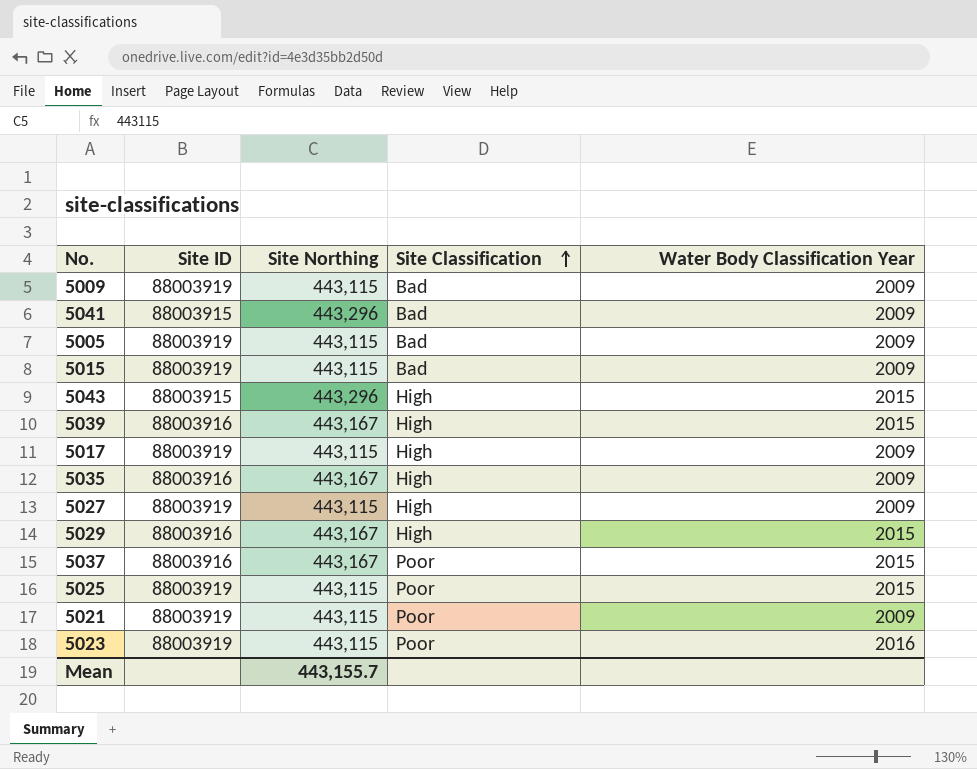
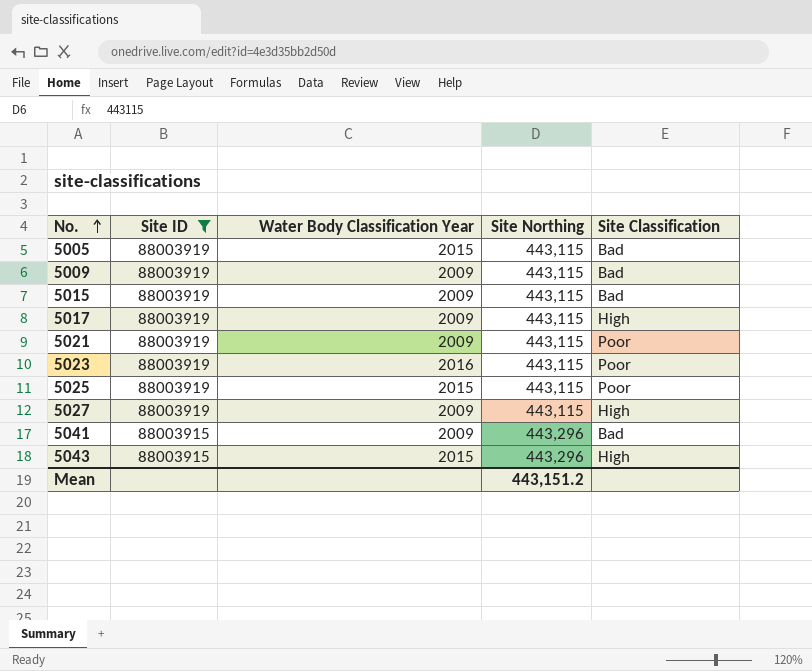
filter: none -> Site ID != 88003916
row order: Site Classification ascending -> No. ascending
column Water Body Classification Year | position: 5 -> 3
5005 | Water Body Classification Year: 2009 -> 2015
Mean | Site Northing: 443,155.7 -> 443,151.2

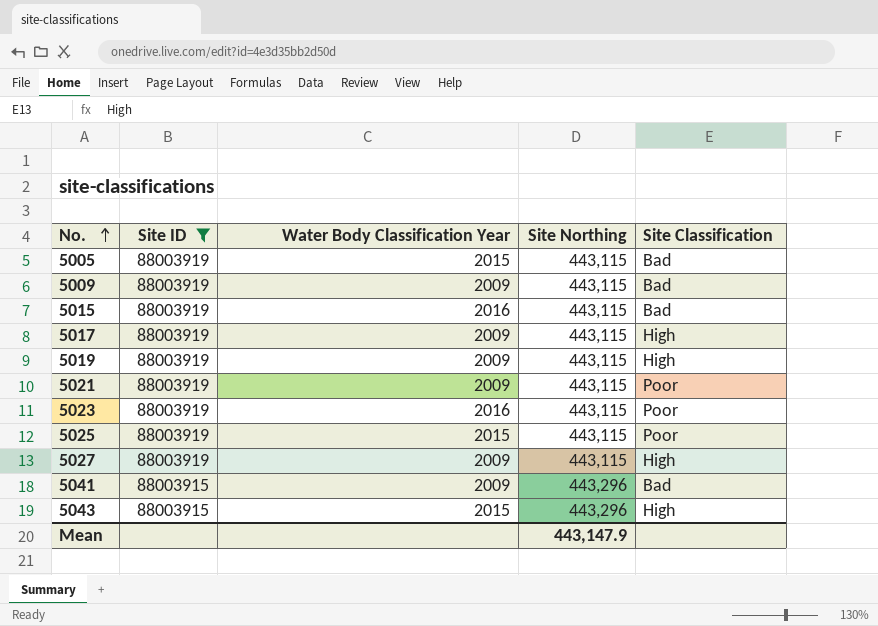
5015 | Water Body Classification Year: 2009 -> 2016
row 5019: none -> 88003919 | 2009 | 443,115 | High
Mean | Site Northing: 443,151.2 -> 443,147.9

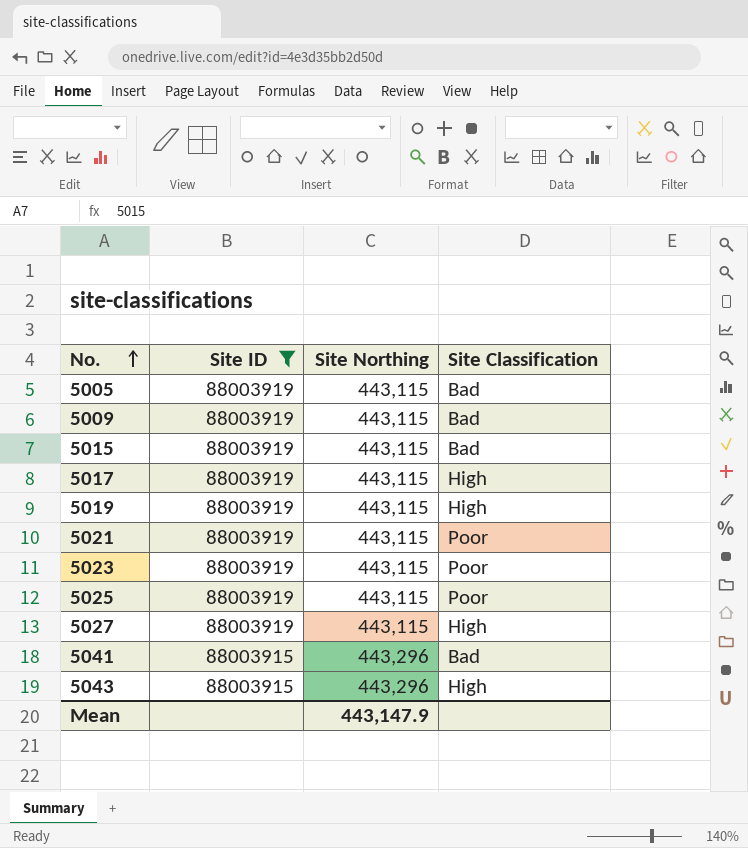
column Water Body Classification Year | position: 3 -> none

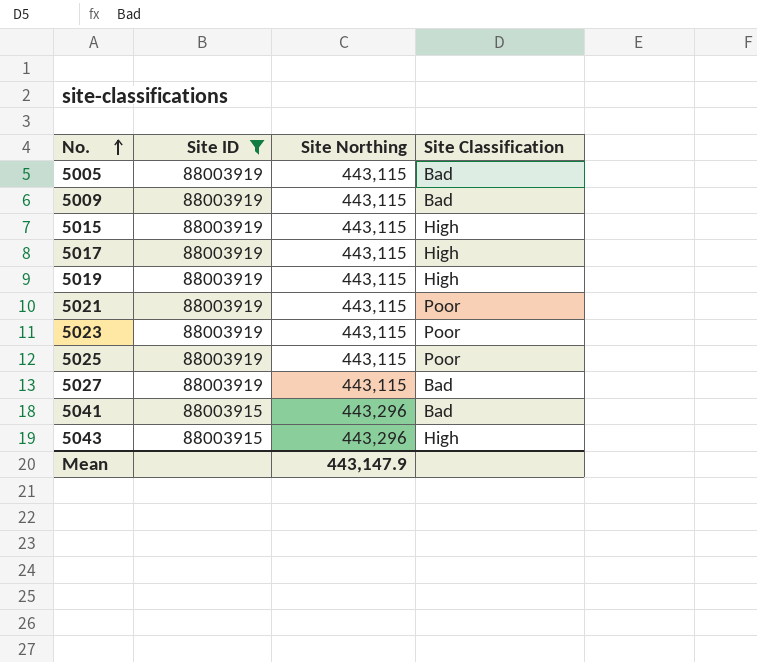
5015 | Site Classification: Bad -> High
5027 | Site Classification: High -> Bad

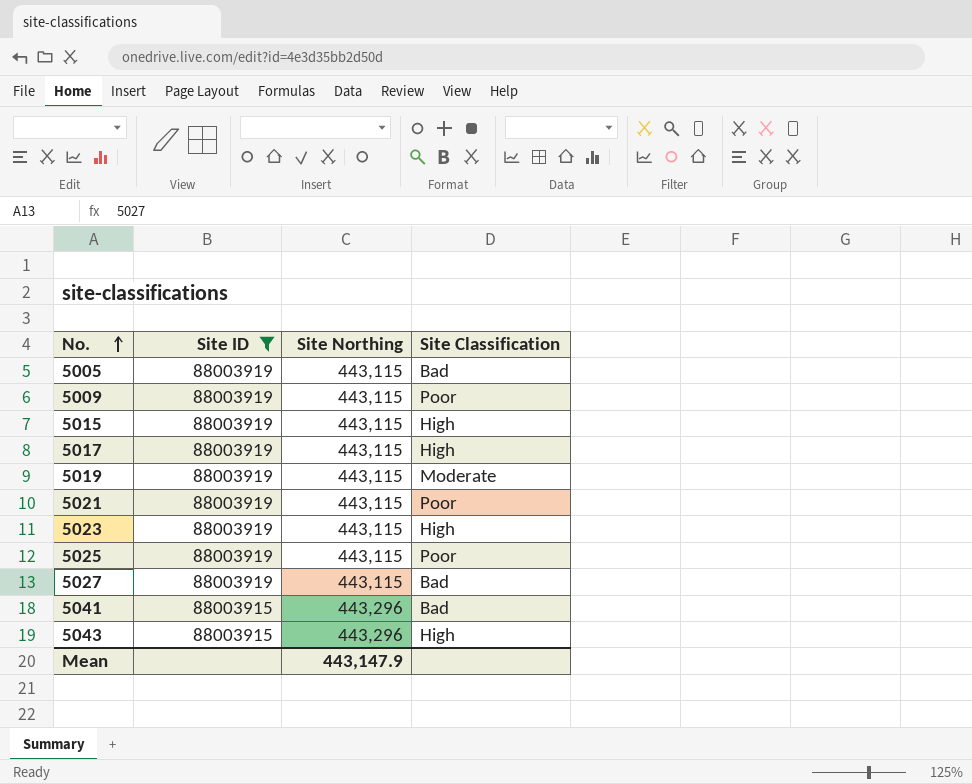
5009 | Site Classification: Bad -> Poor
5019 | Site Classification: High -> Moderate
5023 | Site Classification: Poor -> High

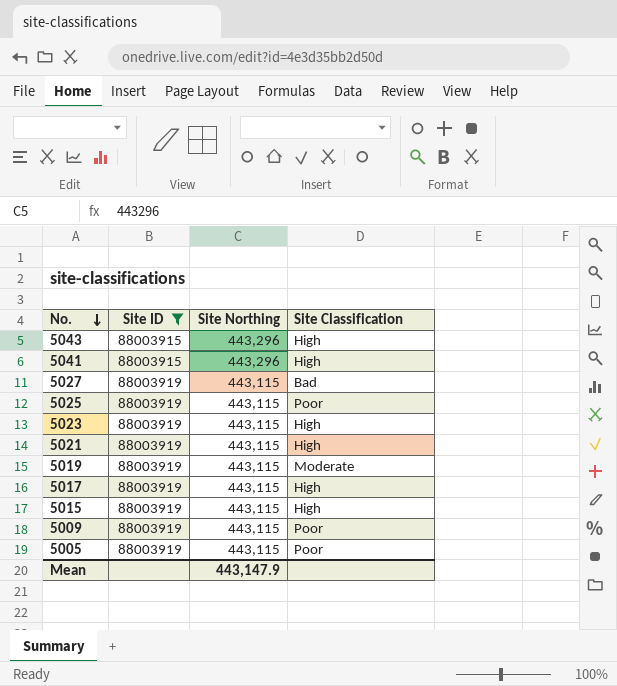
row order: No. ascending -> No. descending
5041 | Site Classification: Bad -> High
5021 | Site Classification: Poor -> High
5005 | Site Classification: Bad -> Poor

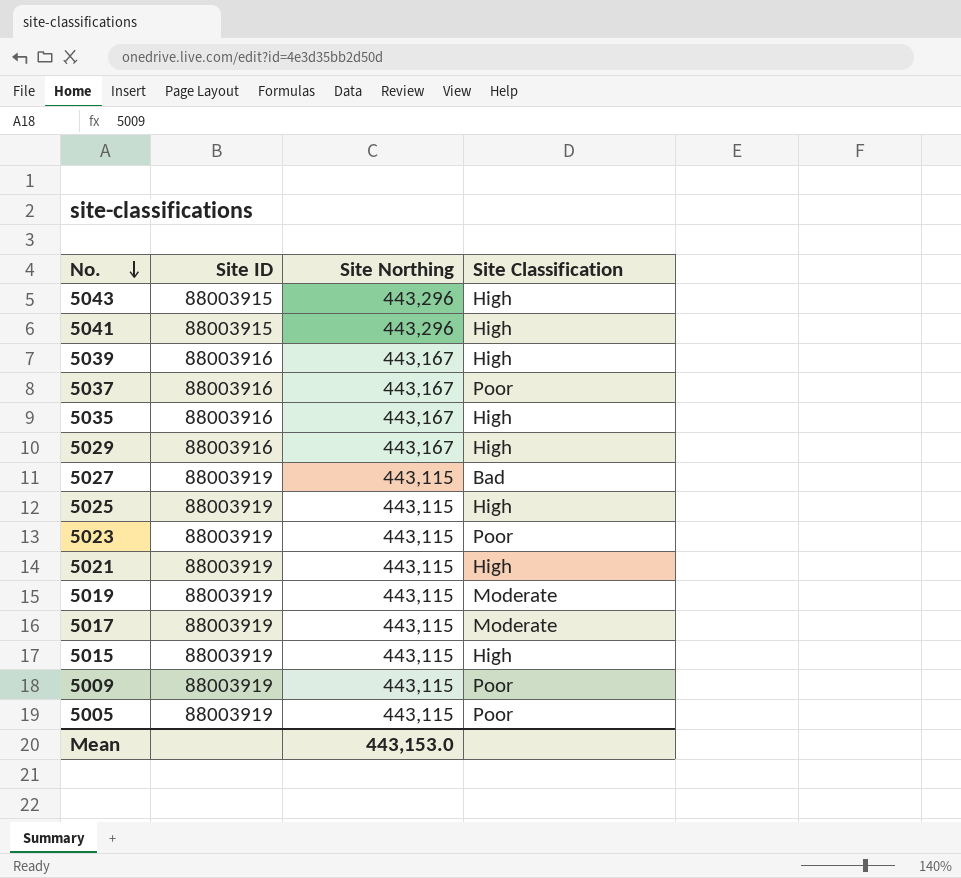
filter: Site ID != 88003916 -> none
5025 | Site Classification: Poor -> High
5023 | Site Classification: High -> Poor
5017 | Site Classification: High -> Moderate
Mean | Site Northing: 443,147.9 -> 443,153.0

